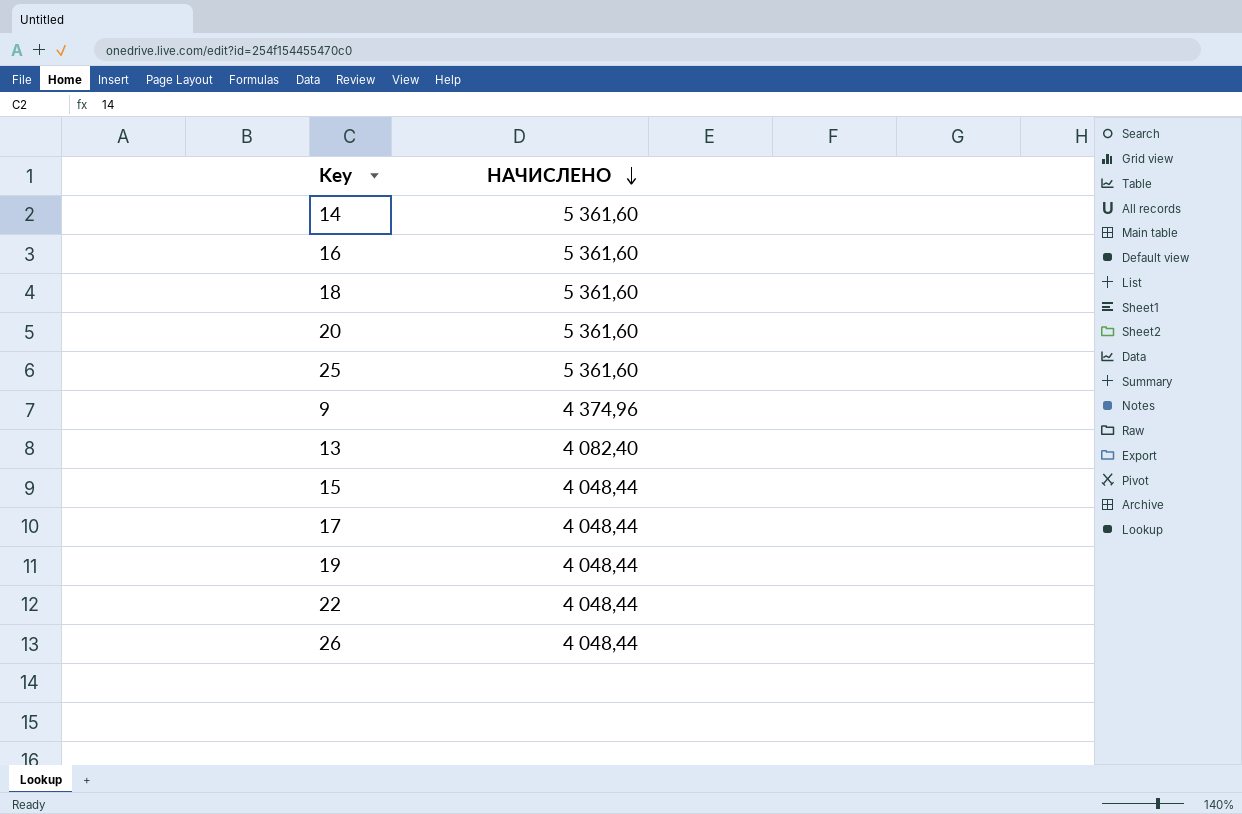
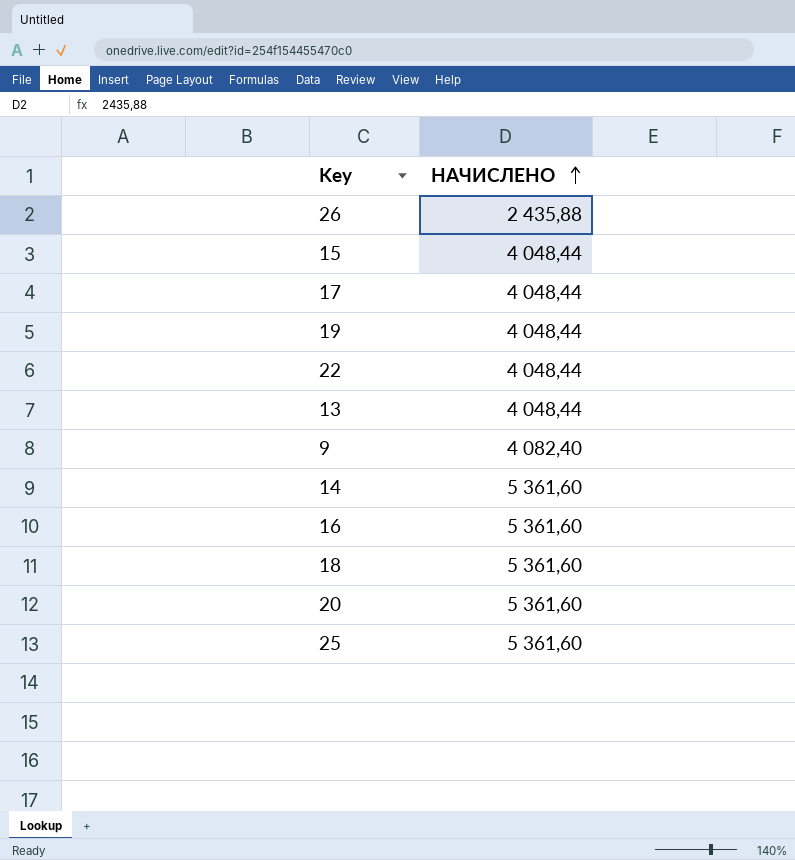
row order: НАЧИСЛЕНО descending -> НАЧИСЛЕНО ascending
26 | НАЧИСЛЕНО: 4 048,44 -> 2 435,88
13 | НАЧИСЛЕНО: 4 082,40 -> 4 048,44
9 | НАЧИСЛЕНО: 4 374,96 -> 4 082,40

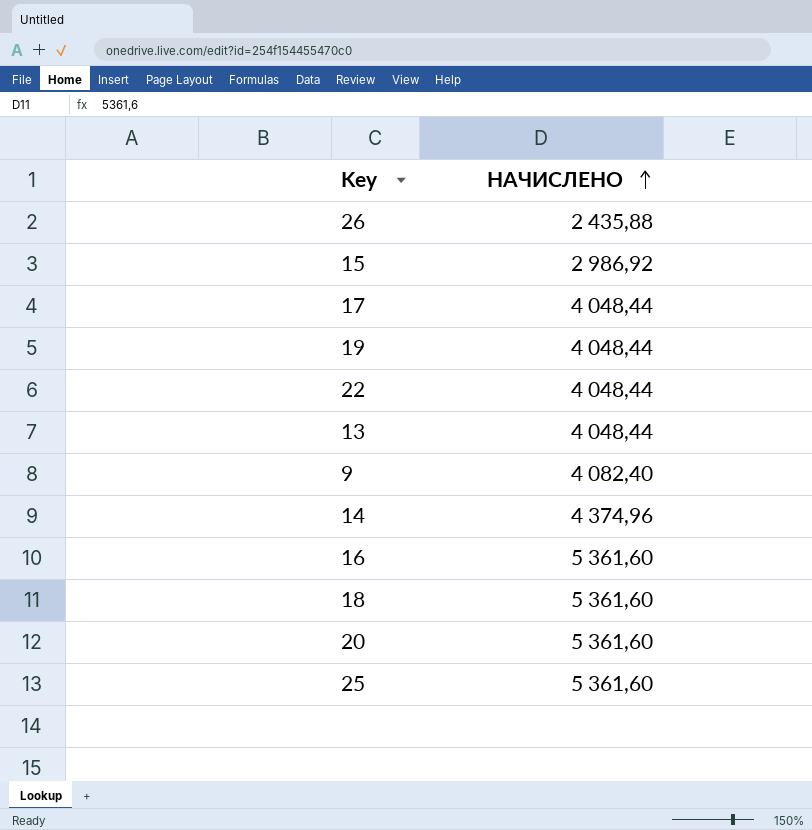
15 | НАЧИСЛЕНО: 4 048,44 -> 2 986,92
14 | НАЧИСЛЕНО: 5 361,60 -> 4 374,96

